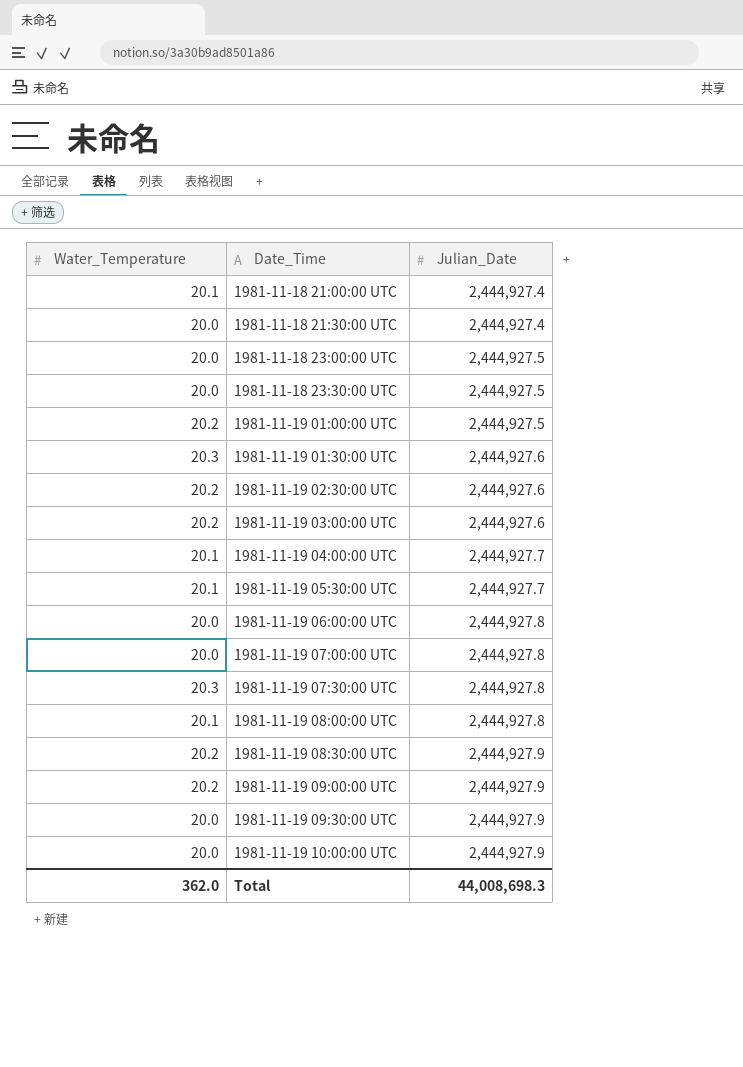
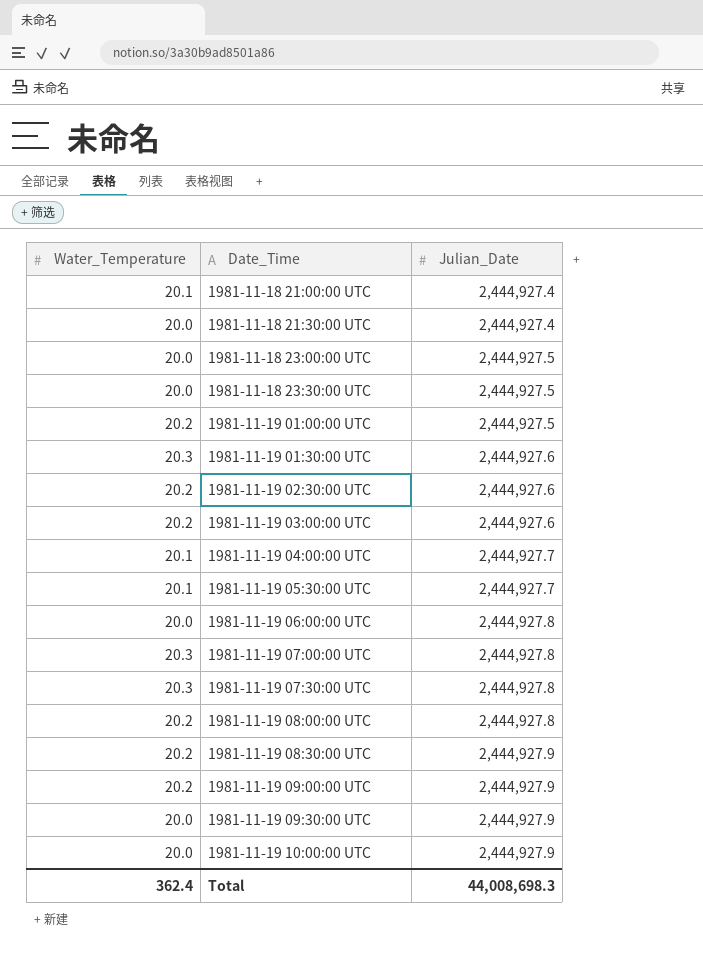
1981-11-19 07:00:00 UTC | Water_Temperature: 20.0 -> 20.3
1981-11-19 08:00:00 UTC | Water_Temperature: 20.1 -> 20.2
Total | Water_Temperature: 362.0 -> 362.4

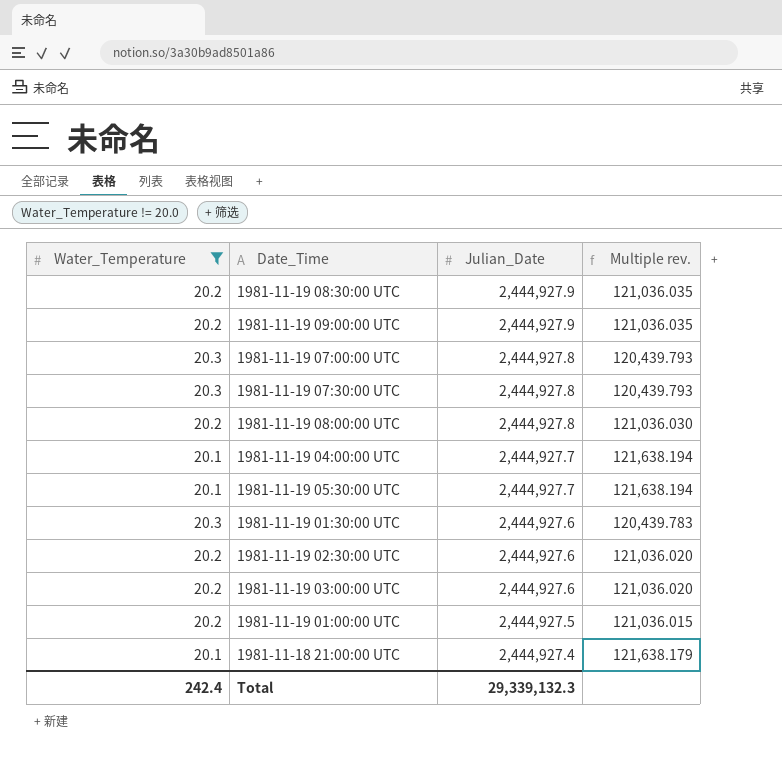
filter: none -> Water_Temperature != 20.0
row order: Date_Time ascending -> Julian_Date descending
column Multiple rev. | formula: none -> [Julian_Date] / [Water_Temperature]
Total | Water_Temperature: 362.4 -> 242.4
Total | Julian_Date: 44,008,698.3 -> 29,339,132.3

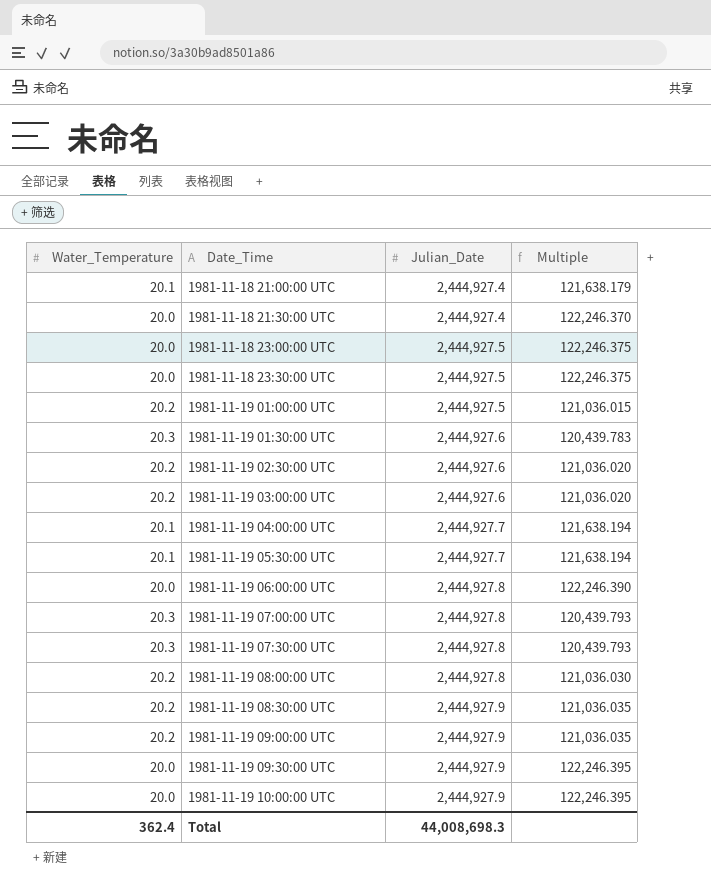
filter: Water_Temperature != 20.0 -> none
row order: Julian_Date descending -> Date_Time ascending
column name: Multiple rev. -> Multiple
Total | Water_Temperature: 242.4 -> 362.4
Total | Julian_Date: 29,339,132.3 -> 44,008,698.3

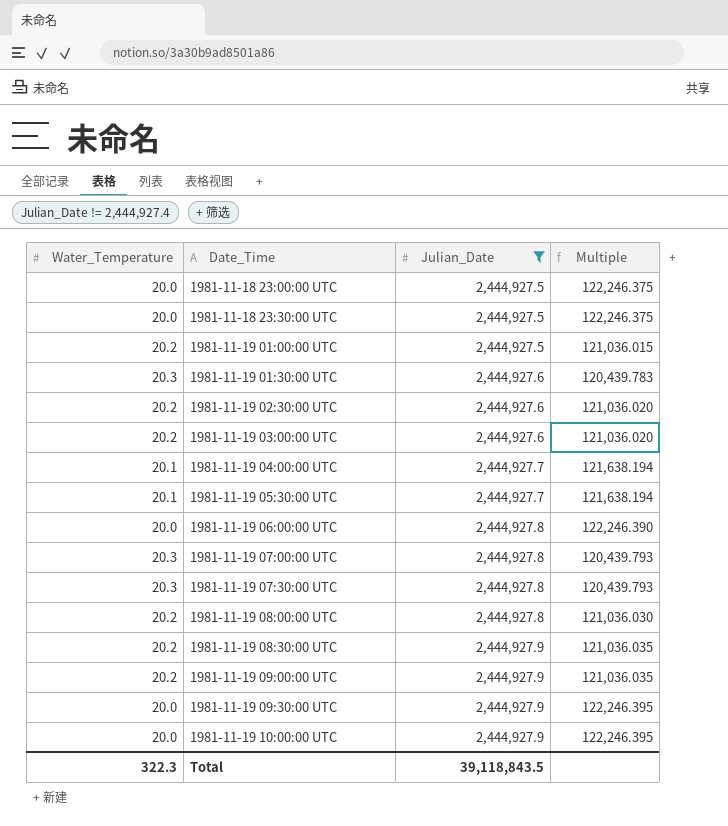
filter: none -> Julian_Date != 2,444,927.4
Total | Water_Temperature: 362.4 -> 322.3
Total | Julian_Date: 44,008,698.3 -> 39,118,843.5

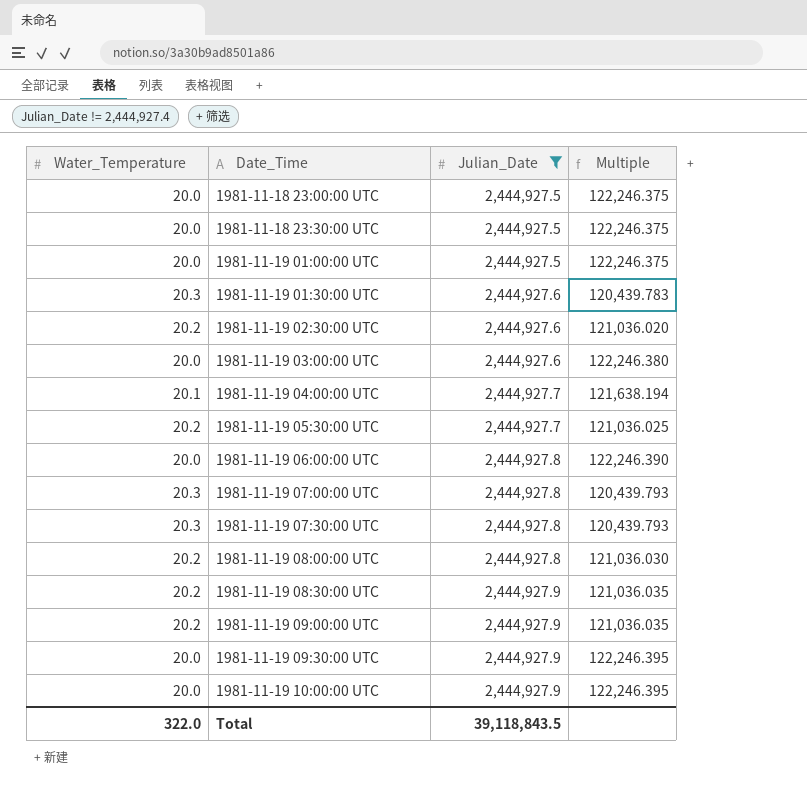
1981-11-19 01:00:00 UTC | Water_Temperature: 20.2 -> 20.0
1981-11-19 01:00:00 UTC | Multiple: 121,036.015 -> 122,246.375
1981-11-19 03:00:00 UTC | Water_Temperature: 20.2 -> 20.0
1981-11-19 03:00:00 UTC | Multiple: 121,036.020 -> 122,246.380
1981-11-19 05:30:00 UTC | Water_Temperature: 20.1 -> 20.2
1981-11-19 05:30:00 UTC | Multiple: 121,638.194 -> 121,036.025
Total | Water_Temperature: 322.3 -> 322.0

